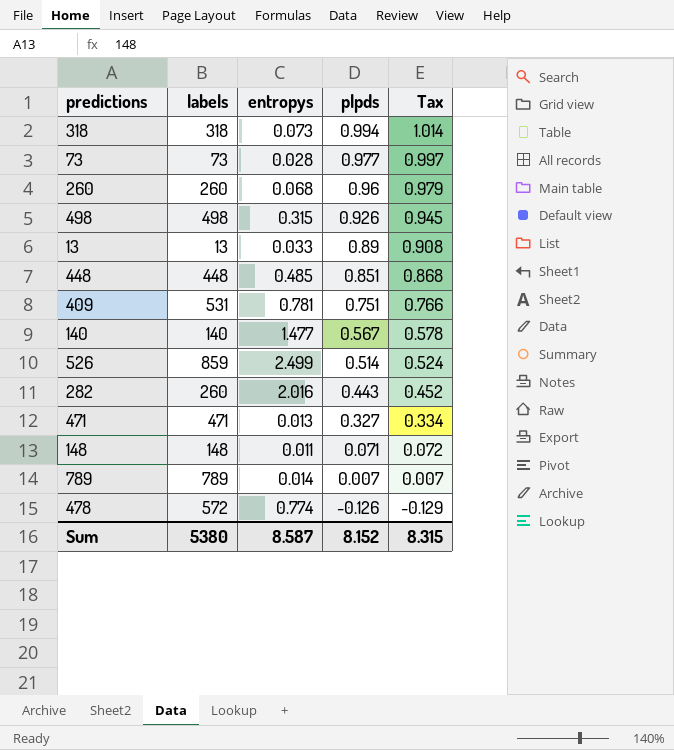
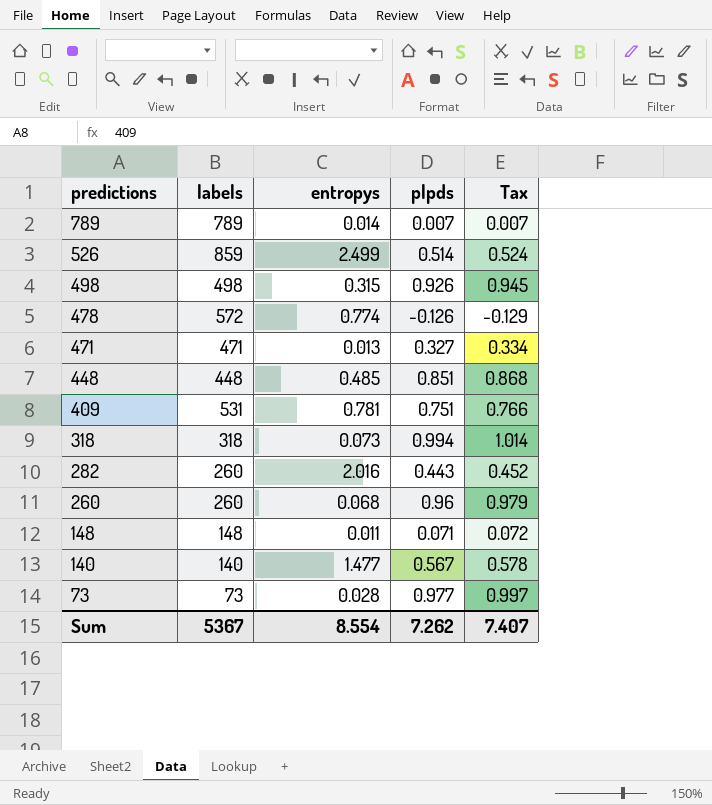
row order: plpds descending -> predictions descending
row 13: 13 | 0.033 | 0.89 | 0.908 -> none
Sum | labels: 5380 -> 5367
Sum | entropys: 8.587 -> 8.554
Sum | plpds: 8.152 -> 7.262
Sum | Tax: 8.315 -> 7.407

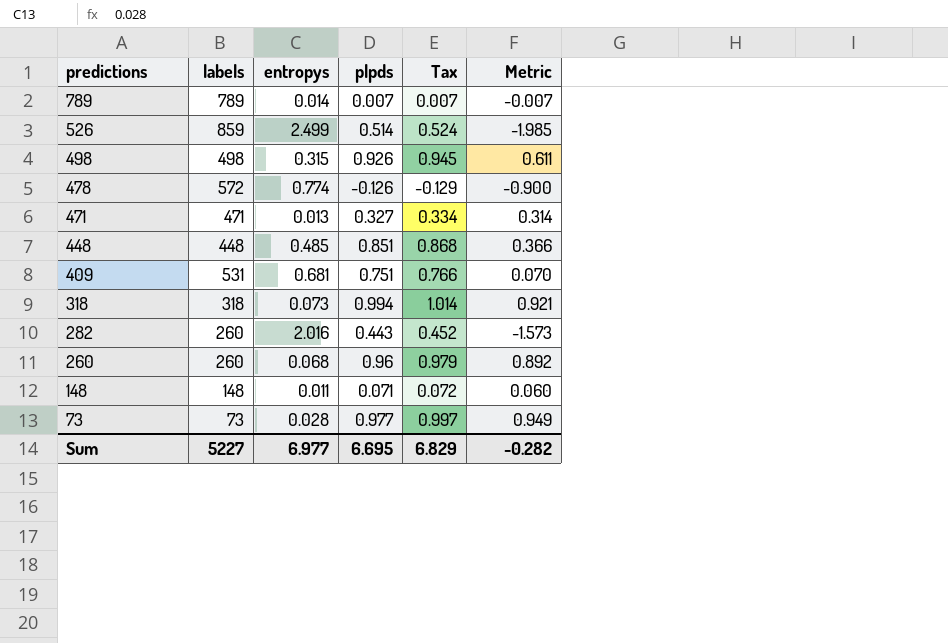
column Metric | formula: none -> [plpds] - [entropys]
row 140: 140 | 1.477 | 0.567 | 0.578 -> none
409 | entropys: 0.781 -> 0.681
Sum | labels: 5367 -> 5227
Sum | entropys: 8.554 -> 6.977
Sum | plpds: 7.262 -> 6.695
Sum | Tax: 7.407 -> 6.829

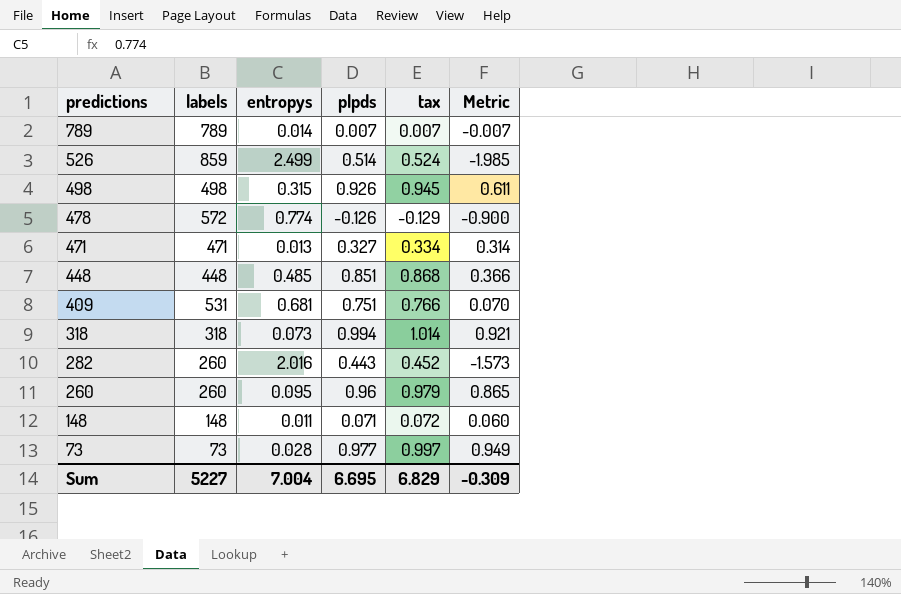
column name: Tax -> tax
260 | entropys: 0.068 -> 0.095
260 | Metric: 0.892 -> 0.865
Sum | entropys: 6.977 -> 7.004
Sum | Metric: -0.282 -> -0.309

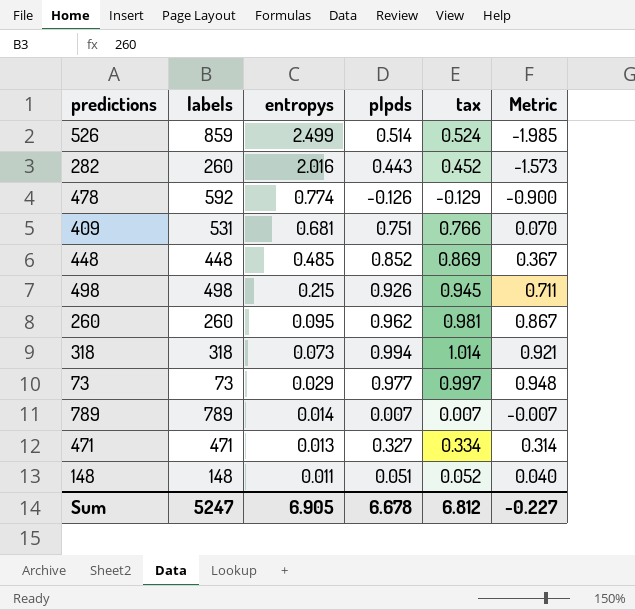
row order: predictions descending -> entropys descending
478 | labels: 572 -> 592
448 | plpds: 0.851 -> 0.852
448 | tax: 0.868 -> 0.869
448 | Metric: 0.366 -> 0.367
498 | entropys: 0.315 -> 0.215
498 | Metric: 0.611 -> 0.711
260 | plpds: 0.96 -> 0.962
260 | tax: 0.979 -> 0.981
260 | Metric: 0.865 -> 0.867
73 | entropys: 0.028 -> 0.029
73 | Metric: 0.949 -> 0.948
148 | plpds: 0.071 -> 0.051
148 | tax: 0.072 -> 0.052
148 | Metric: 0.060 -> 0.040
Sum | labels: 5227 -> 5247
Sum | entropys: 7.004 -> 6.905
Sum | plpds: 6.695 -> 6.678
Sum | tax: 6.829 -> 6.812
Sum | Metric: -0.309 -> -0.227

